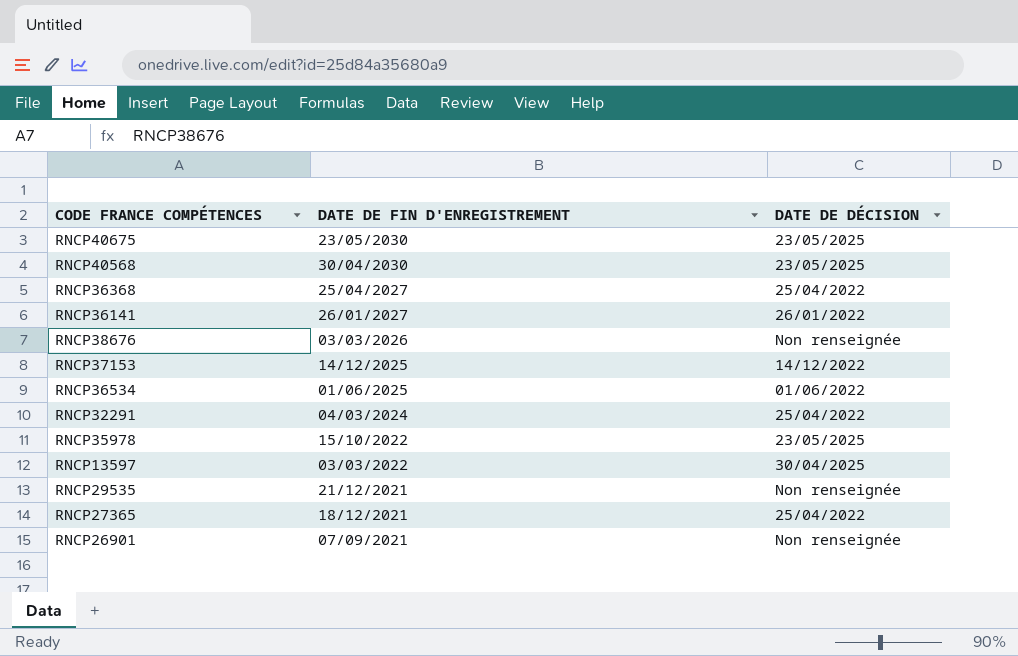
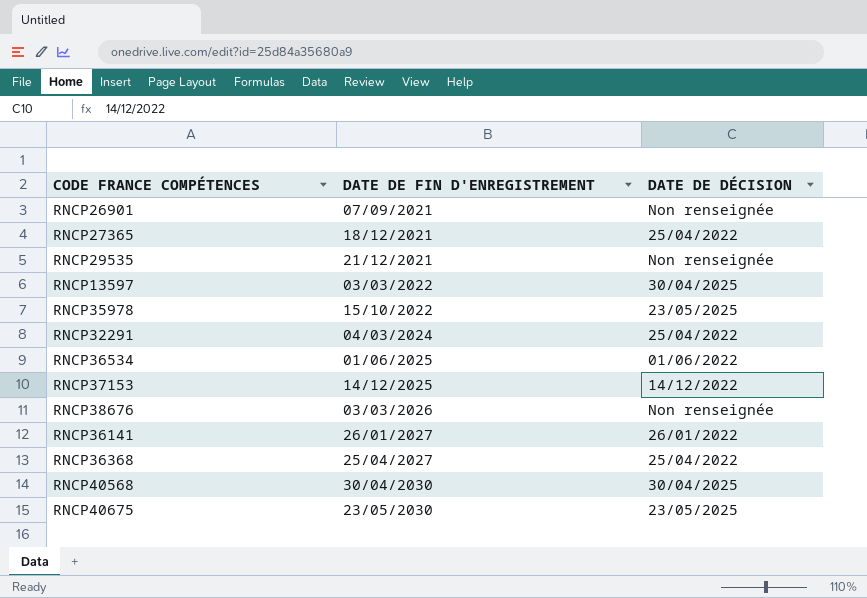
row order: DATE DE FIN D'ENREGISTREMENT descending -> DATE DE FIN D'ENREGISTREMENT ascending
RNCP40568 | DATE DE DÉCISION: 23/05/2025 -> 30/04/2025

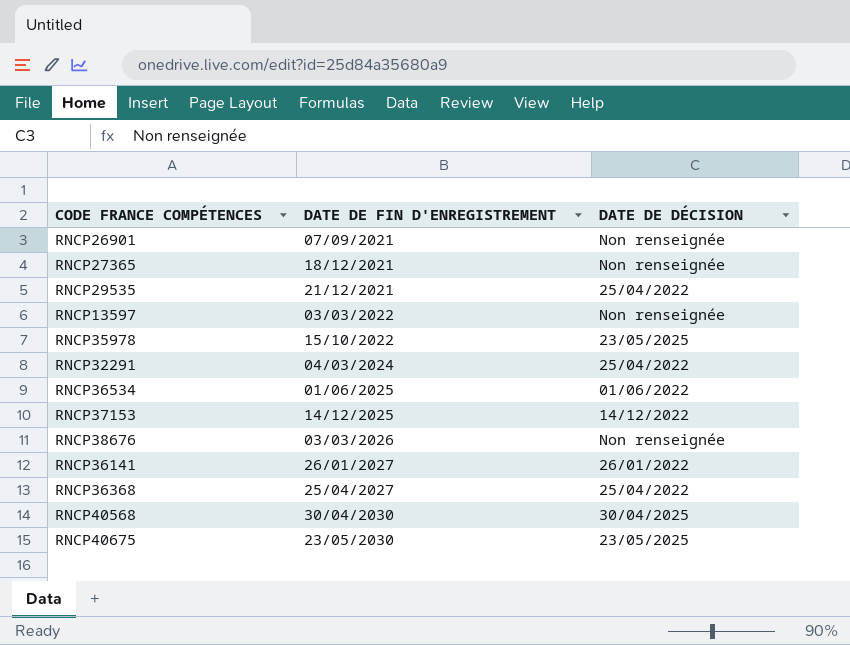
RNCP27365 | DATE DE DÉCISION: 25/04/2022 -> Non renseignée
RNCP29535 | DATE DE DÉCISION: Non renseignée -> 25/04/2022
RNCP13597 | DATE DE DÉCISION: 30/04/2025 -> Non renseignée

